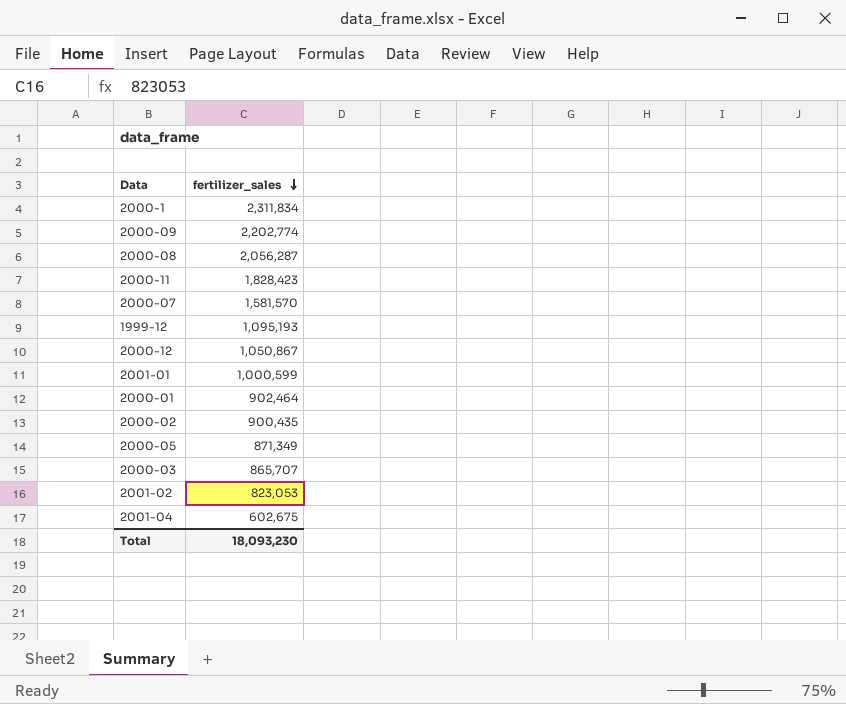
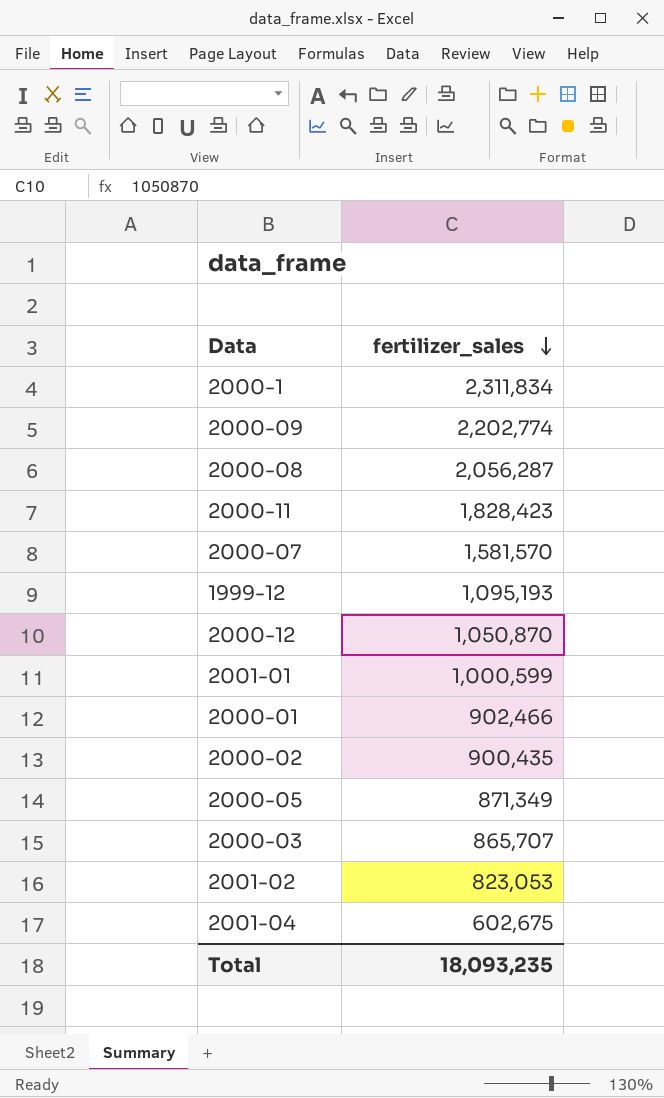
2000-12 | fertilizer_sales: 1,050,867 -> 1,050,870
2000-01 | fertilizer_sales: 902,464 -> 902,466
Total | fertilizer_sales: 18,093,230 -> 18,093,235

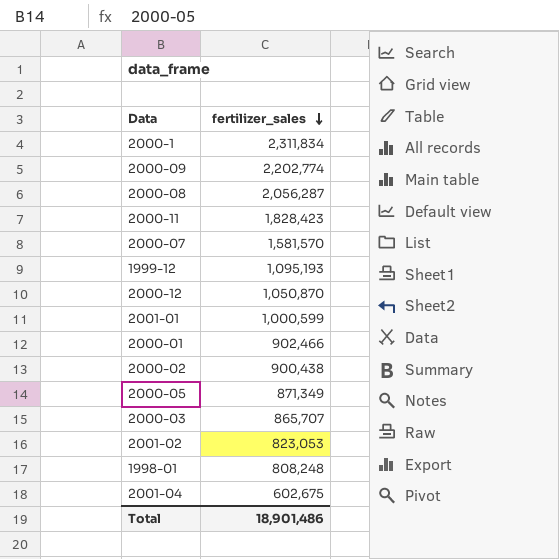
2000-02 | fertilizer_sales: 900,435 -> 900,438
row 1998-01: none -> 808,248
Total | fertilizer_sales: 18,093,235 -> 18,901,486

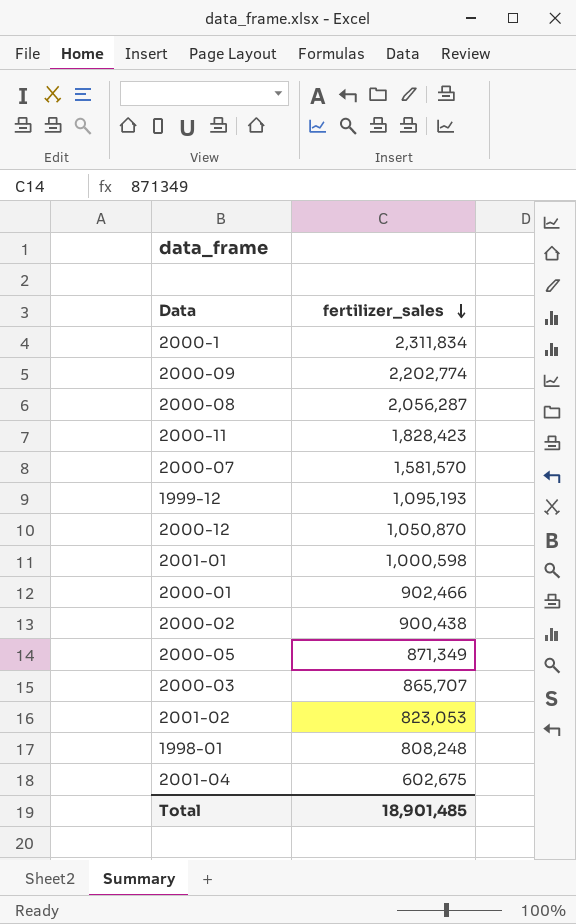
2001-01 | fertilizer_sales: 1,000,599 -> 1,000,598
Total | fertilizer_sales: 18,901,486 -> 18,901,485

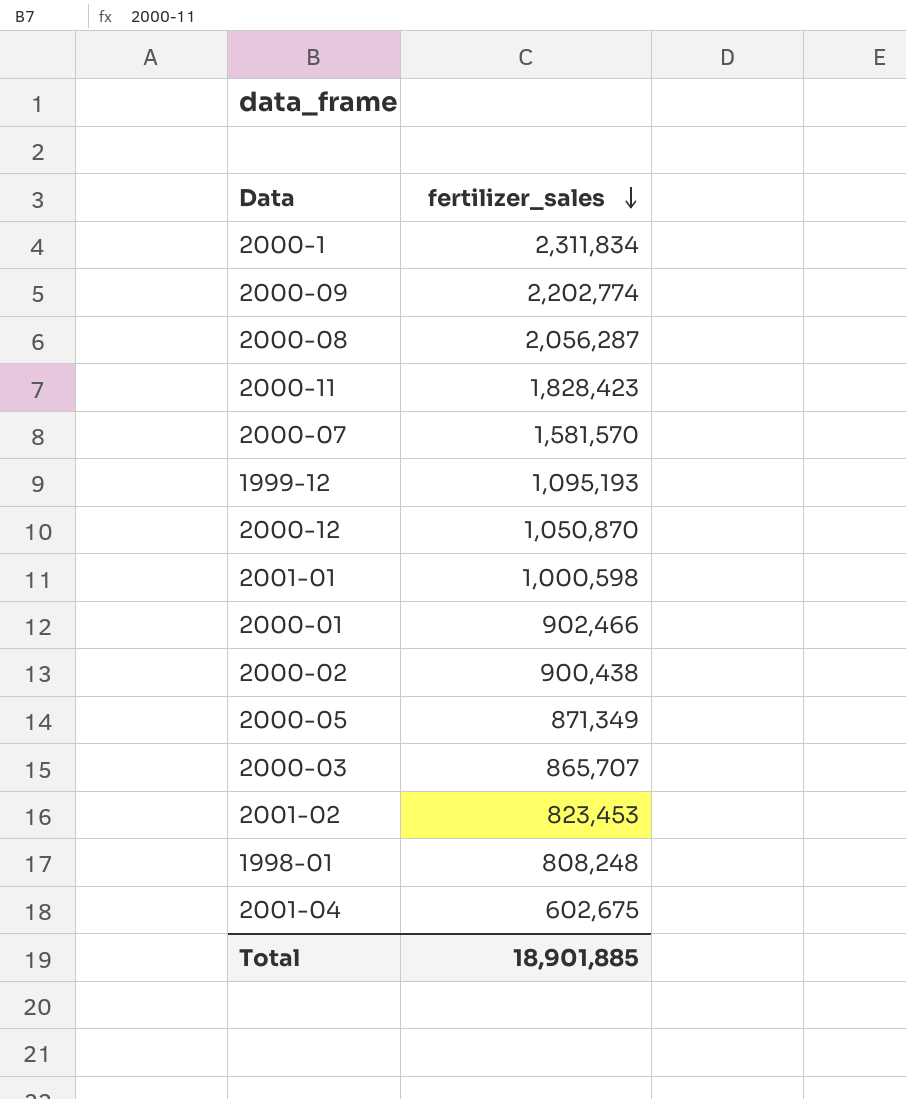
2001-02 | fertilizer_sales: 823,053 -> 823,453
Total | fertilizer_sales: 18,901,485 -> 18,901,885

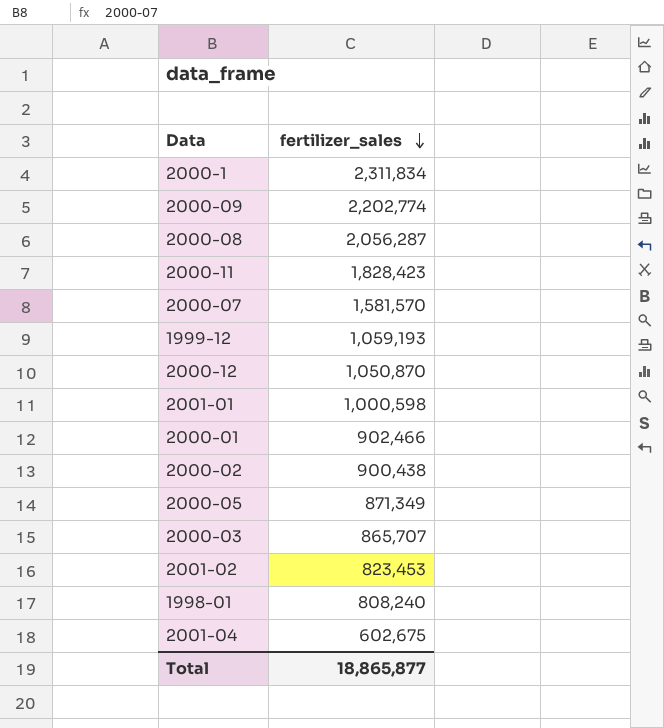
1999-12 | fertilizer_sales: 1,095,193 -> 1,059,193
1998-01 | fertilizer_sales: 808,248 -> 808,240
Total | fertilizer_sales: 18,901,885 -> 18,865,877

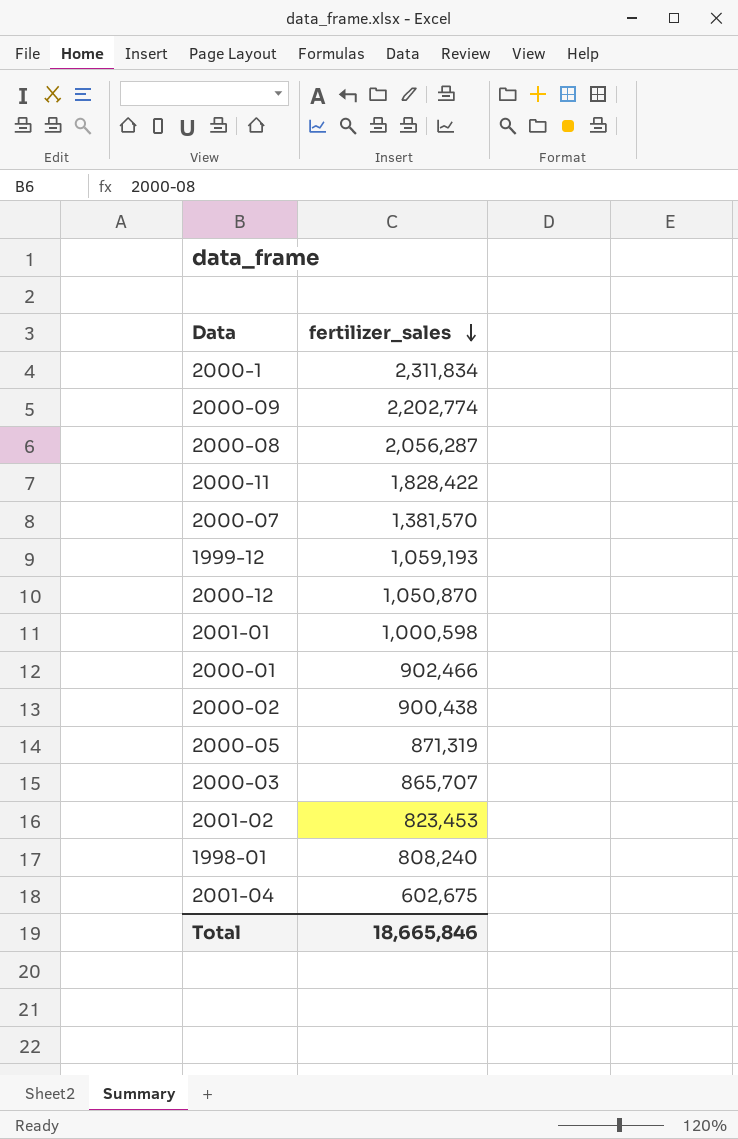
2000-11 | fertilizer_sales: 1,828,423 -> 1,828,422
2000-07 | fertilizer_sales: 1,581,570 -> 1,381,570
2000-05 | fertilizer_sales: 871,349 -> 871,319
Total | fertilizer_sales: 18,865,877 -> 18,665,846

